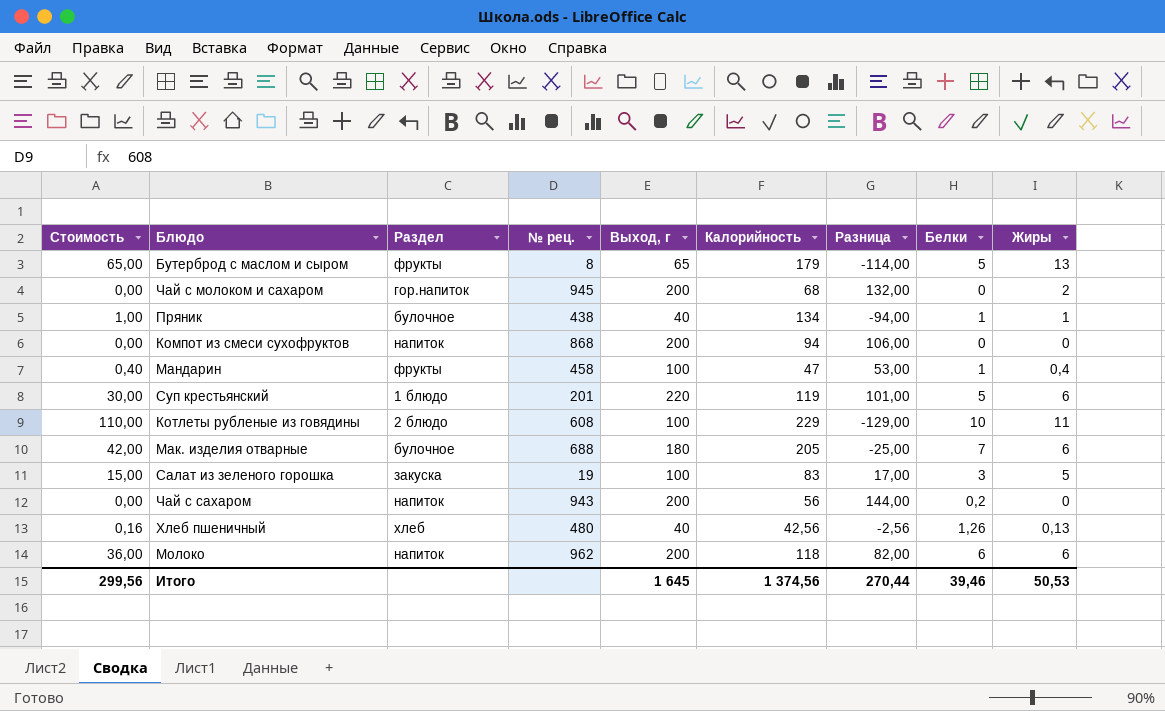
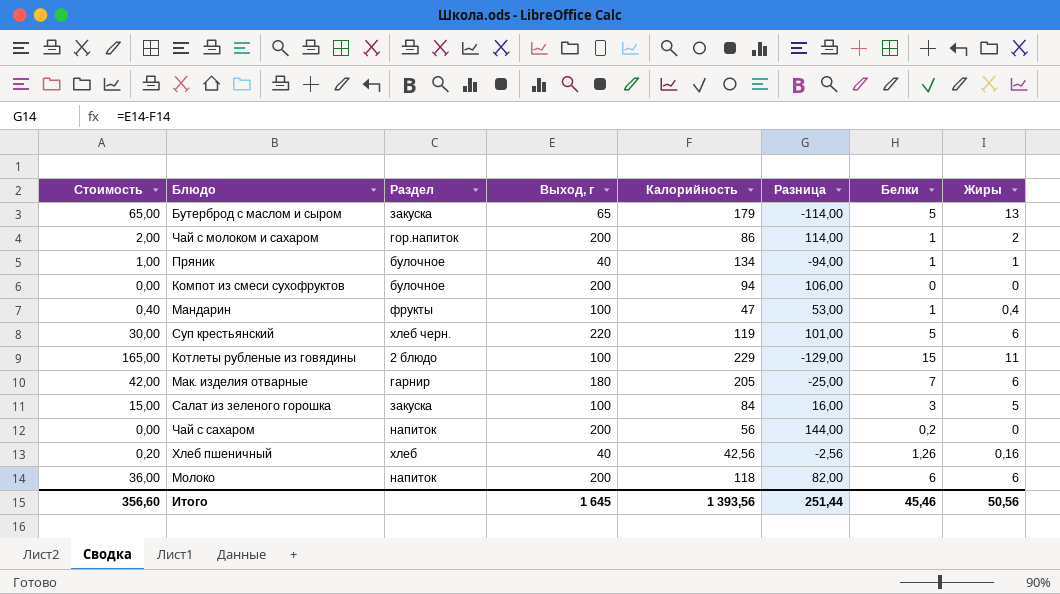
column № рец. | position: 4 -> none
Бутерброд с маслом и сыром | Раздел: фрукты -> закуска
Чай с молоком и сахаром | Стоимость: 0,00 -> 2,00
Чай с молоком и сахаром | Калорийность: 68 -> 86
Чай с молоком и сахаром | Разница: 132,00 -> 114,00
Чай с молоком и сахаром | Белки: 0 -> 1
Компот из смеси сухофруктов | Раздел: напиток -> булочное
Суп крестьянский | Раздел: 1 блюдо -> хлеб черн.
Котлеты рубленые из говядины | Стоимость: 110,00 -> 165,00
Котлеты рубленые из говядины | Белки: 10 -> 15
Мак. изделия отварные | Раздел: булочное -> гарнир
Салат из зеленого горошка | Калорийность: 83 -> 84
Салат из зеленого горошка | Разница: 17,00 -> 16,00
Хлеб пшеничный | Стоимость: 0,16 -> 0,20
Хлеб пшеничный | Жиры: 0,13 -> 0,16
Итого | Стоимость: 299,56 -> 356,60
Итого | Калорийность: 1 374,56 -> 1 393,56
Итого | Разница: 270,44 -> 251,44
Итого | Белки: 39,46 -> 45,46
Итого | Жиры: 50,53 -> 50,56

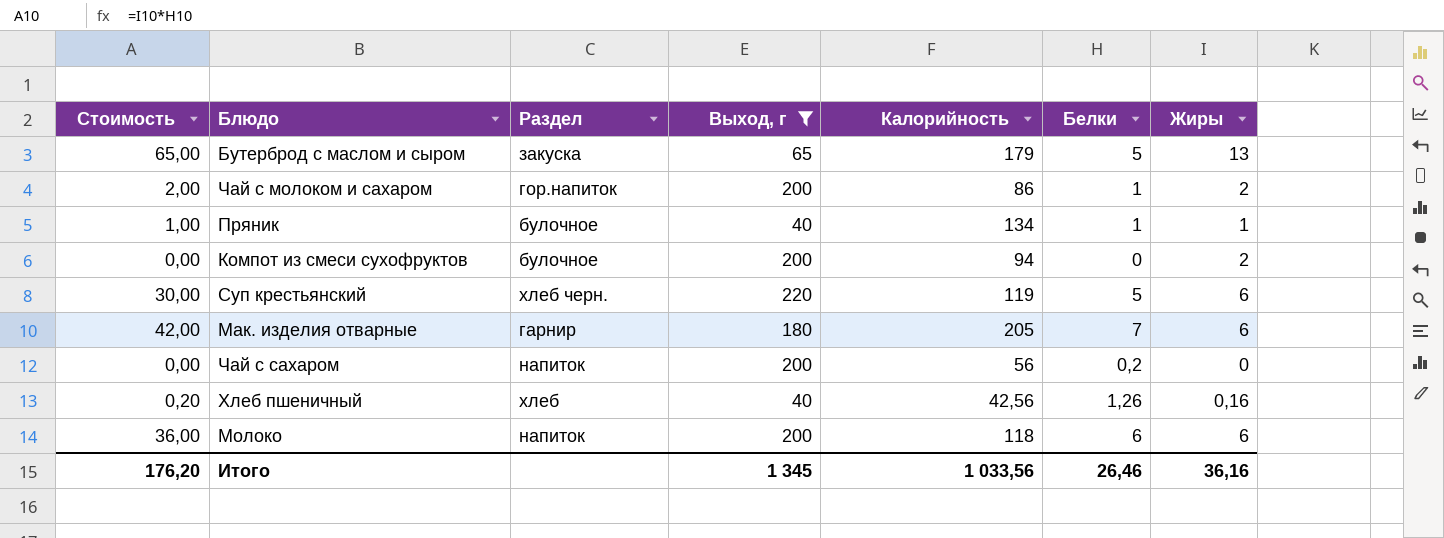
filter: none -> Выход, г != 100
column Разница | formula: [Выход, г] - [Калорийность] -> none
Компот из смеси сухофруктов | Жиры: 0 -> 2
Итого | Стоимость: 356,60 -> 176,20
Итого | Выход, г: 1 645 -> 1 345
Итого | Калорийность: 1 393,56 -> 1 033,56
Итого | Белки: 45,46 -> 26,46
Итого | Жиры: 50,56 -> 36,16

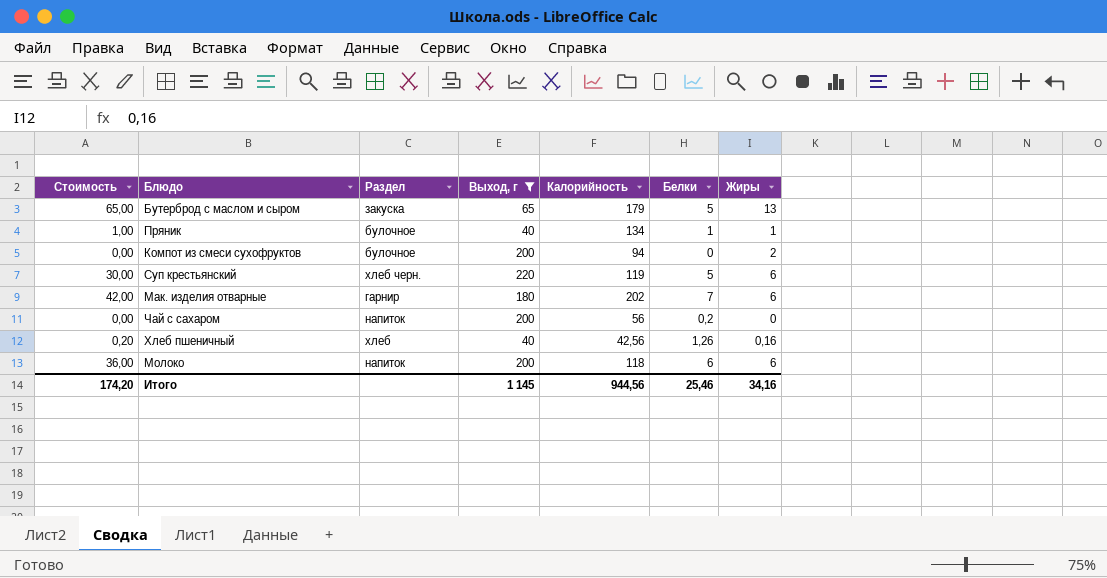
row Чай с молоком и сахаром: 2,00 | гор.напиток | 200 | 86 | 1 | 2 -> none
Мак. изделия отварные | Калорийность: 205 -> 202
Итого | Стоимость: 176,20 -> 174,20
Итого | Выход, г: 1 345 -> 1 145
Итого | Калорийность: 1 033,56 -> 944,56
Итого | Белки: 26,46 -> 25,46
Итого | Жиры: 36,16 -> 34,16

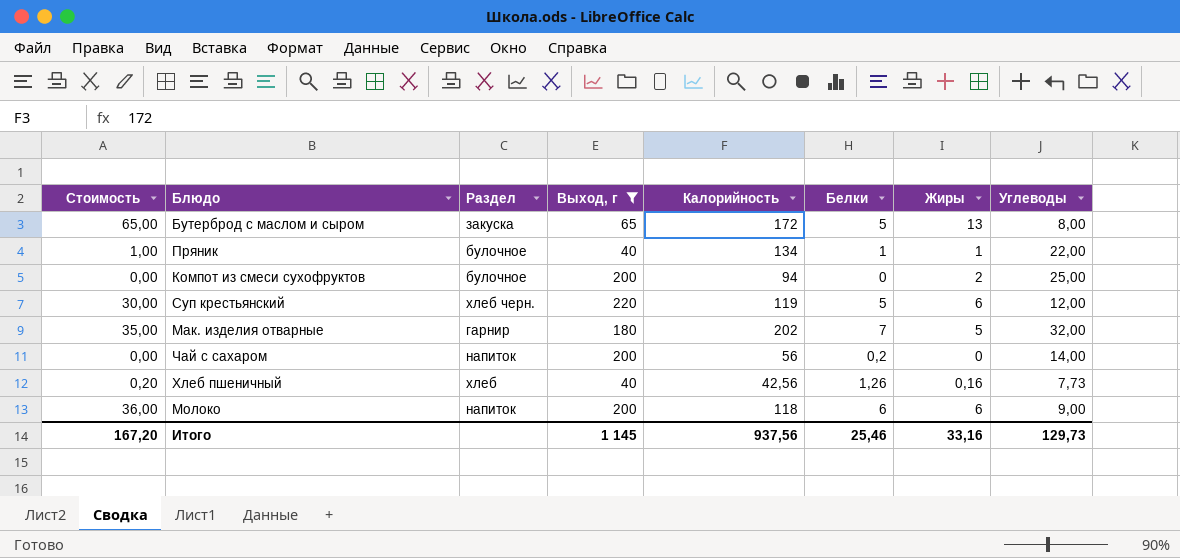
column Углеводы | position: none -> 8
Бутерброд с маслом и сыром | Калорийность: 179 -> 172
Мак. изделия отварные | Стоимость: 42,00 -> 35,00
Мак. изделия отварные | Жиры: 6 -> 5
Итого | Стоимость: 174,20 -> 167,20
Итого | Калорийность: 944,56 -> 937,56
Итого | Жиры: 34,16 -> 33,16

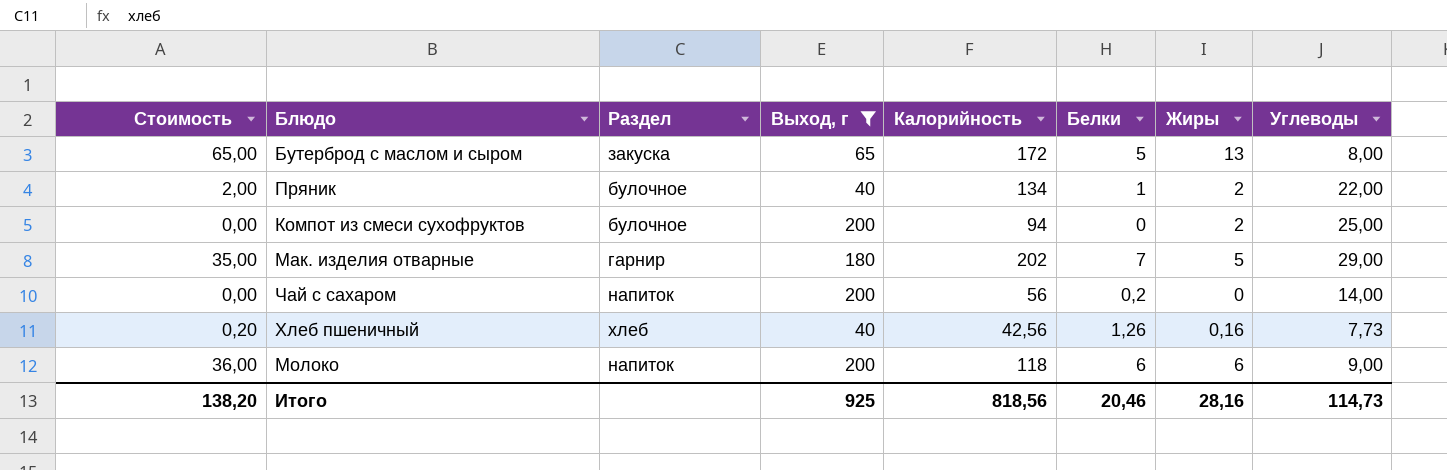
row Суп крестьянский: 30,00 | хлеб черн. | 220 | 119 | 5 | 6 | 12,00 -> none
Пряник | Стоимость: 1,00 -> 2,00
Пряник | Жиры: 1 -> 2
Мак. изделия отварные | Углеводы: 32,00 -> 29,00
Итого | Стоимость: 167,20 -> 138,20
Итого | Выход, г: 1 145 -> 925
Итого | Калорийность: 937,56 -> 818,56
Итого | Белки: 25,46 -> 20,46
Итого | Жиры: 33,16 -> 28,16
Итого | Углеводы: 129,73 -> 114,73

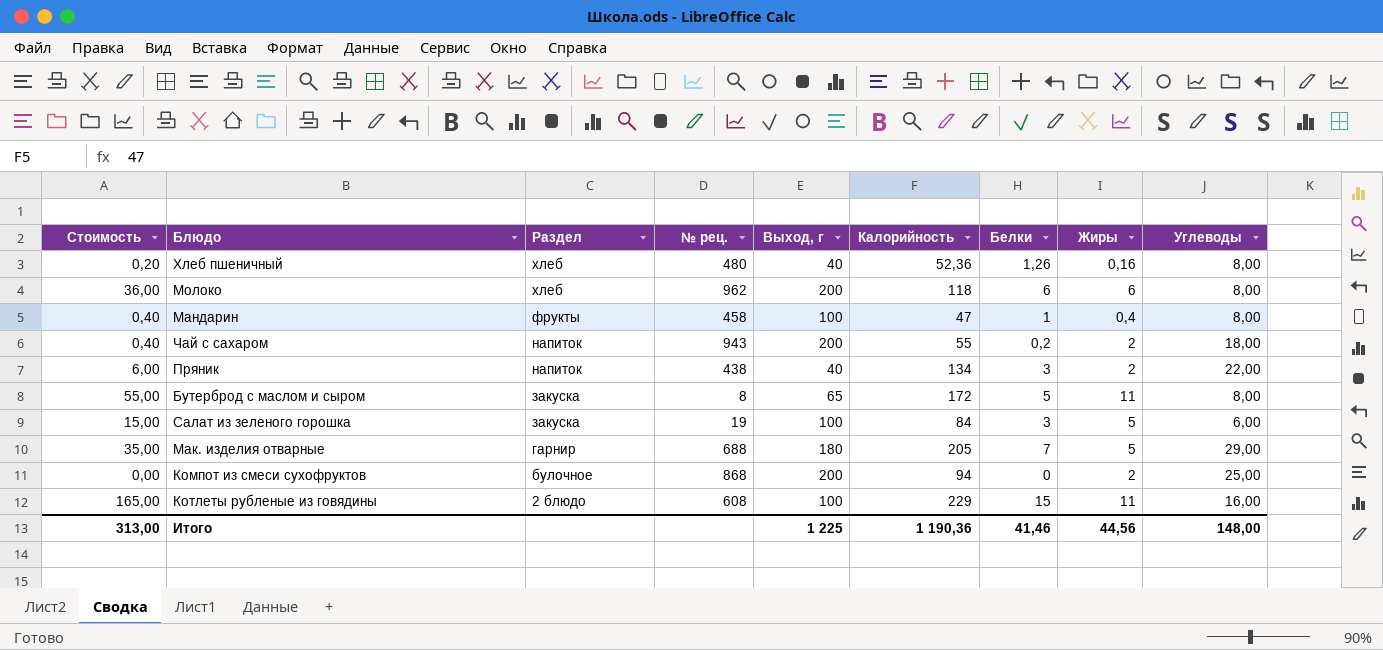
filter: Выход, г != 100 -> none
row order: none -> Раздел descending
column № рец. | position: none -> 4
Хлеб пшеничный | Калорийность: 42,56 -> 52,36
Хлеб пшеничный | Углеводы: 7,73 -> 8,00
Молоко | Раздел: напиток -> хлеб
Молоко | Углеводы: 9,00 -> 8,00
Чай с сахаром | Стоимость: 0,00 -> 0,40
Чай с сахаром | Калорийность: 56 -> 55
Чай с сахаром | Жиры: 0 -> 2
Чай с сахаром | Углеводы: 14,00 -> 18,00
Пряник | Стоимость: 2,00 -> 6,00
Пряник | Раздел: булочное -> напиток
Пряник | Белки: 1 -> 3
Бутерброд с маслом и сыром | Стоимость: 65,00 -> 55,00
Бутерброд с маслом и сыром | Жиры: 13 -> 11
Мак. изделия отварные | Калорийность: 202 -> 205
Итого | Стоимость: 138,20 -> 313,00
Итого | Выход, г: 925 -> 1 225
Итого | Калорийность: 818,56 -> 1 190,36
Итого | Белки: 20,46 -> 41,46
Итого | Жиры: 28,16 -> 44,56
Итого | Углеводы: 114,73 -> 148,00

